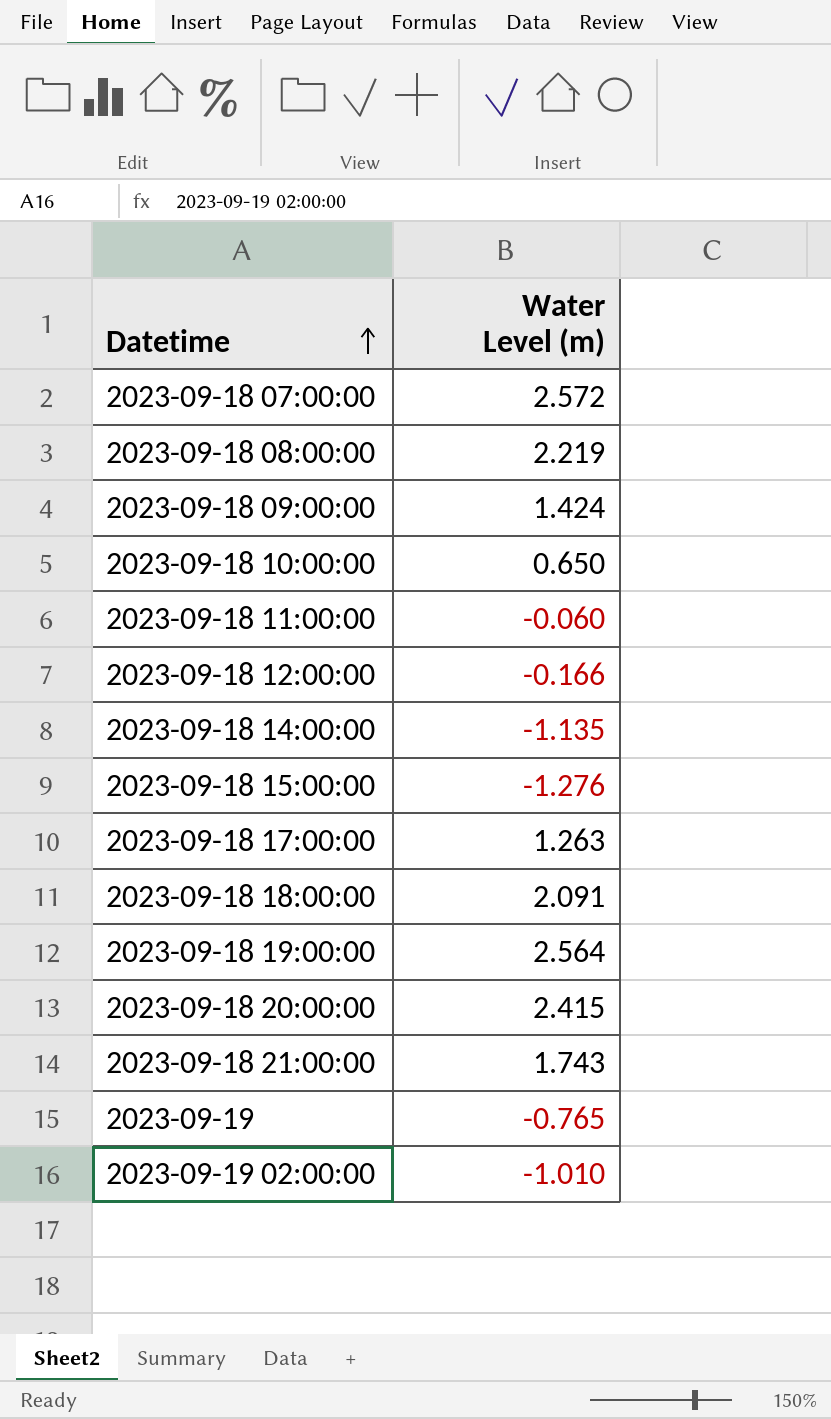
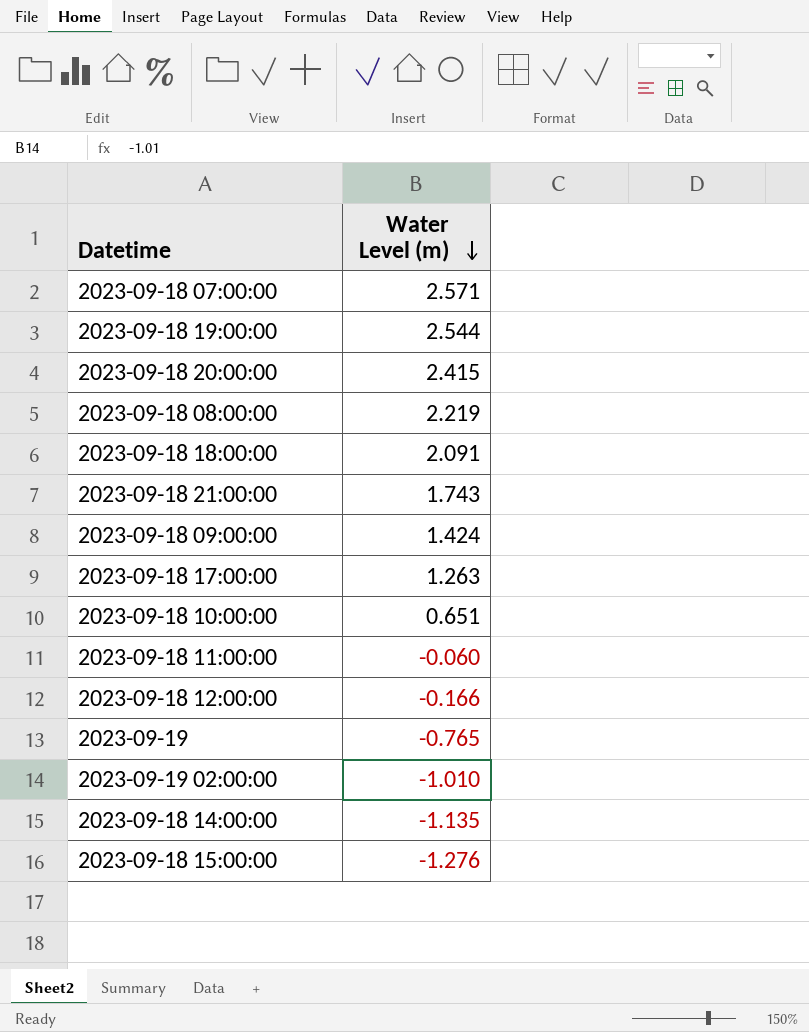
row order: Datetime ascending -> Water Level (m) descending
2023-09-18 07:00:00 | Water Level (m): 2.572 -> 2.571
2023-09-18 19:00:00 | Water Level (m): 2.564 -> 2.544
2023-09-18 10:00:00 | Water Level (m): 0.650 -> 0.651

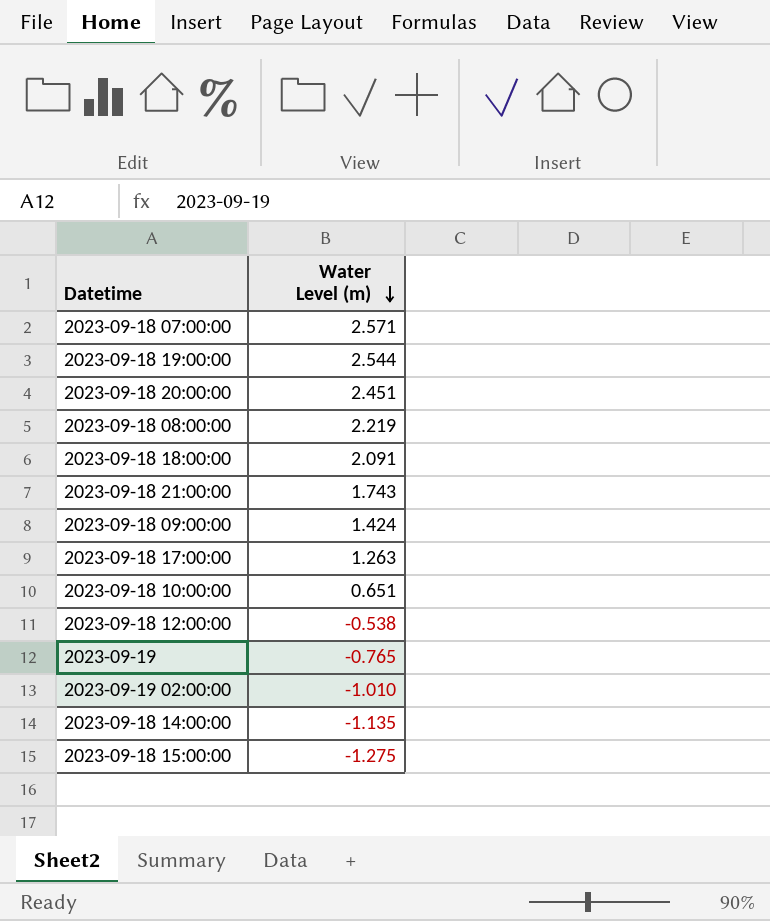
row 2023-09-18 11:00:00: -0.060 -> none
2023-09-18 20:00:00 | Water Level (m): 2.415 -> 2.451
2023-09-18 12:00:00 | Water Level (m): -0.166 -> -0.538
2023-09-18 15:00:00 | Water Level (m): -1.276 -> -1.275

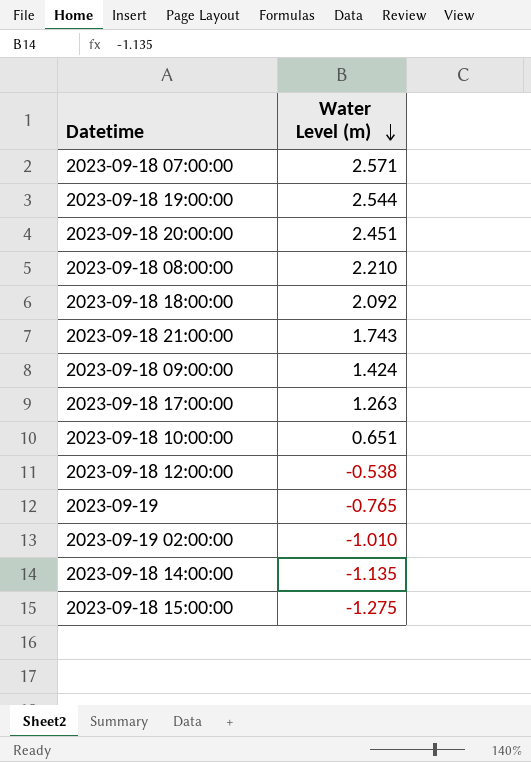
2023-09-18 08:00:00 | Water Level (m): 2.219 -> 2.210
2023-09-18 18:00:00 | Water Level (m): 2.091 -> 2.092

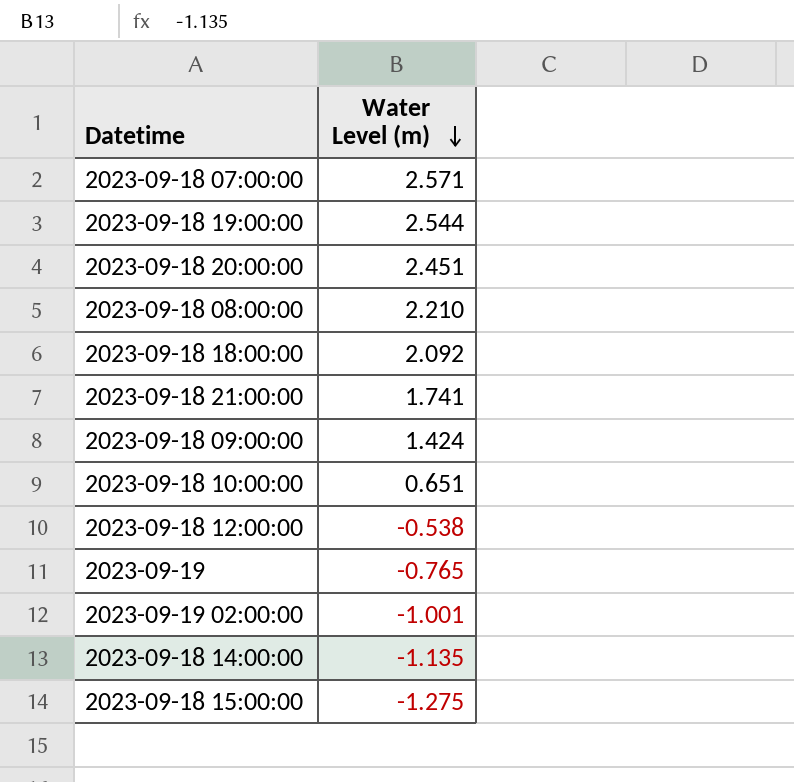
row 2023-09-18 17:00:00: 1.263 -> none
2023-09-18 21:00:00 | Water Level (m): 1.743 -> 1.741
2023-09-19 02:00:00 | Water Level (m): -1.010 -> -1.001

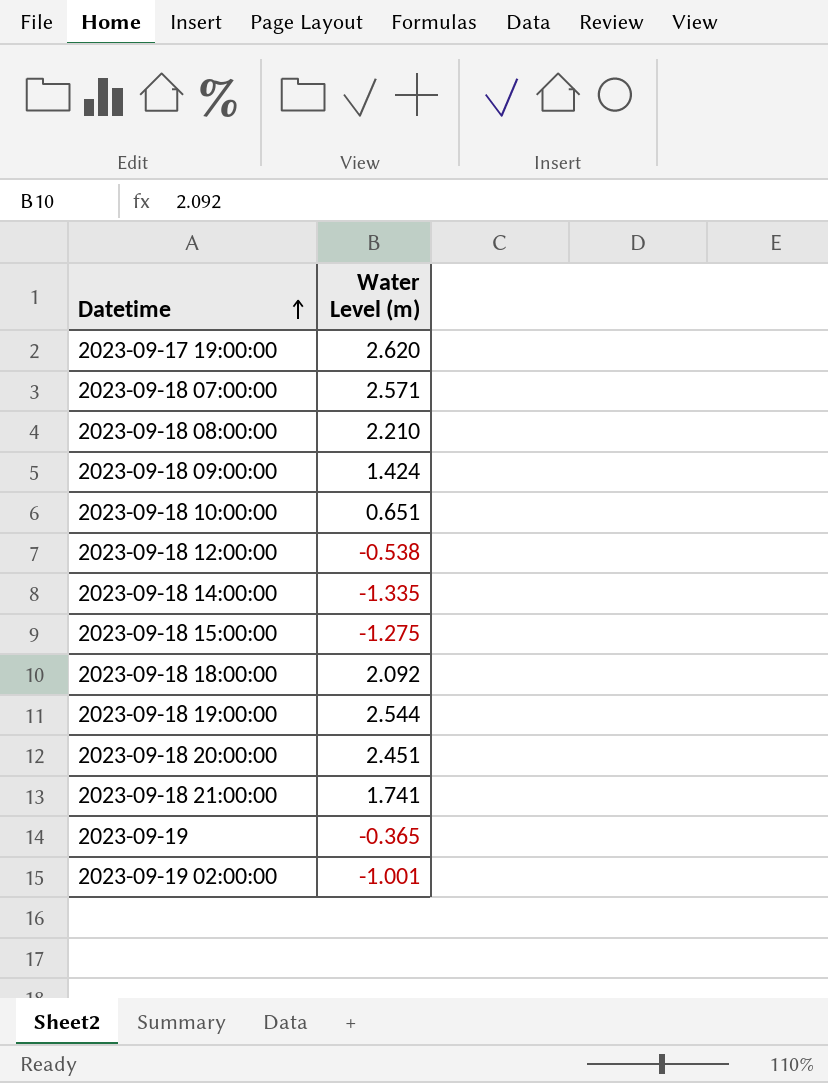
row order: Water Level (m) descending -> Datetime ascending
row 2023-09-17 19:00:00: none -> 2.620
2023-09-18 14:00:00 | Water Level (m): -1.135 -> -1.335
2023-09-19 | Water Level (m): -0.765 -> -0.365

